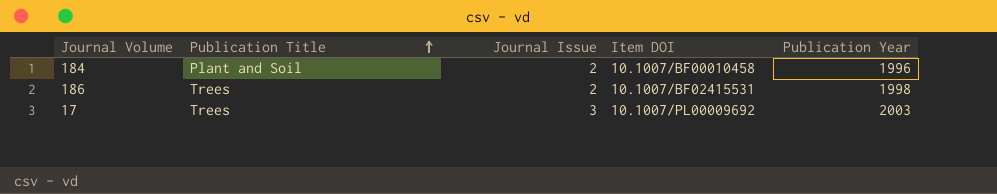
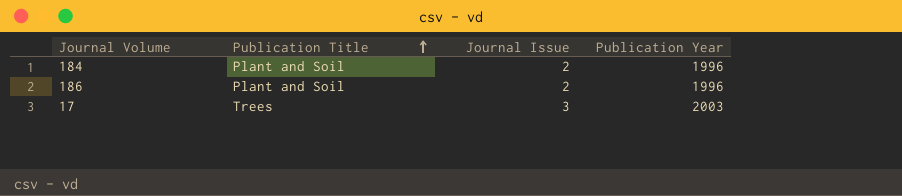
column Item DOI | position: 4 -> none
186 | Publication Title: Trees -> Plant and Soil
186 | Publication Year: 1998 -> 1996

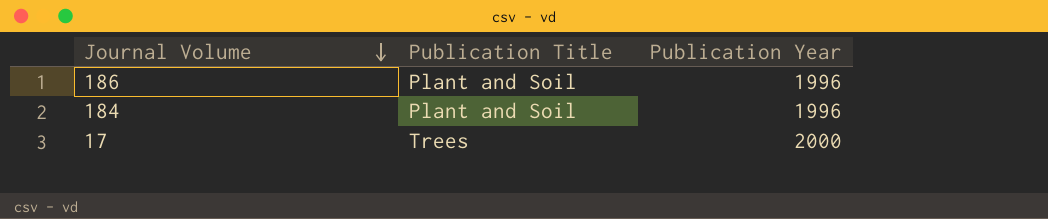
row order: Publication Title ascending -> Journal Volume descending
column Journal Issue | position: 3 -> none
17 | Publication Year: 2003 -> 2000

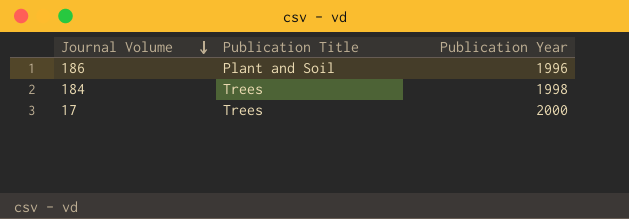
184 | Publication Title: Plant and Soil -> Trees
184 | Publication Year: 1996 -> 1998

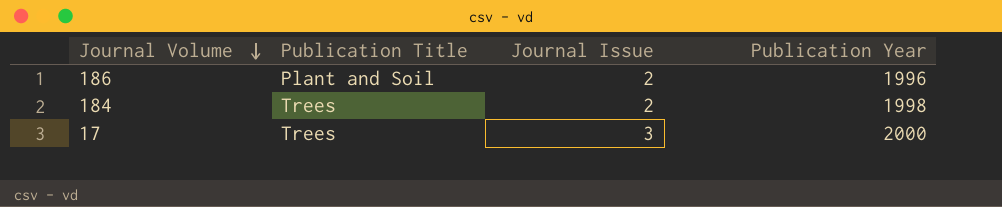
column Journal Issue | position: none -> 3

